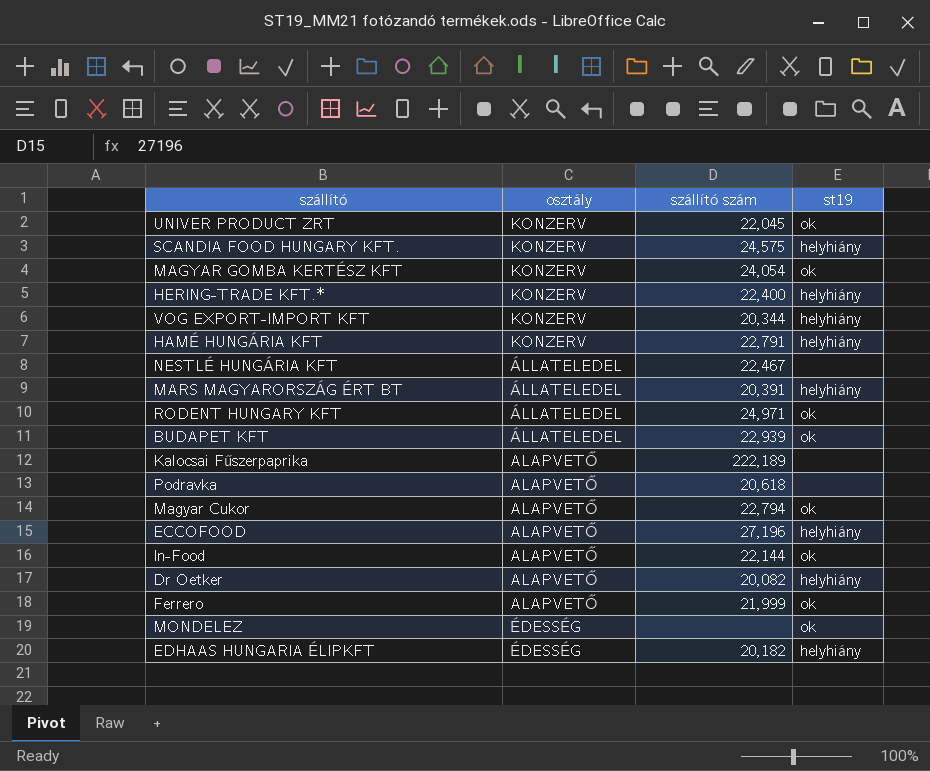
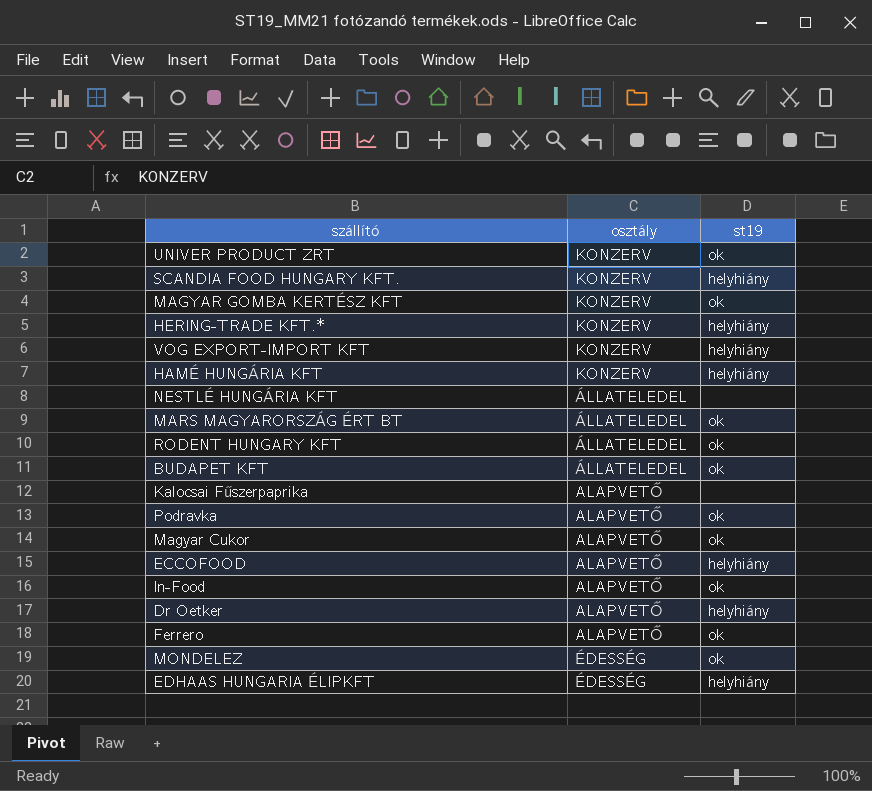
column szállító szám | position: 3 -> none
MARS MAGYARORSZÁG ÉRT BT | st19: helyhiány -> ok
Podravka | st19: none -> ok

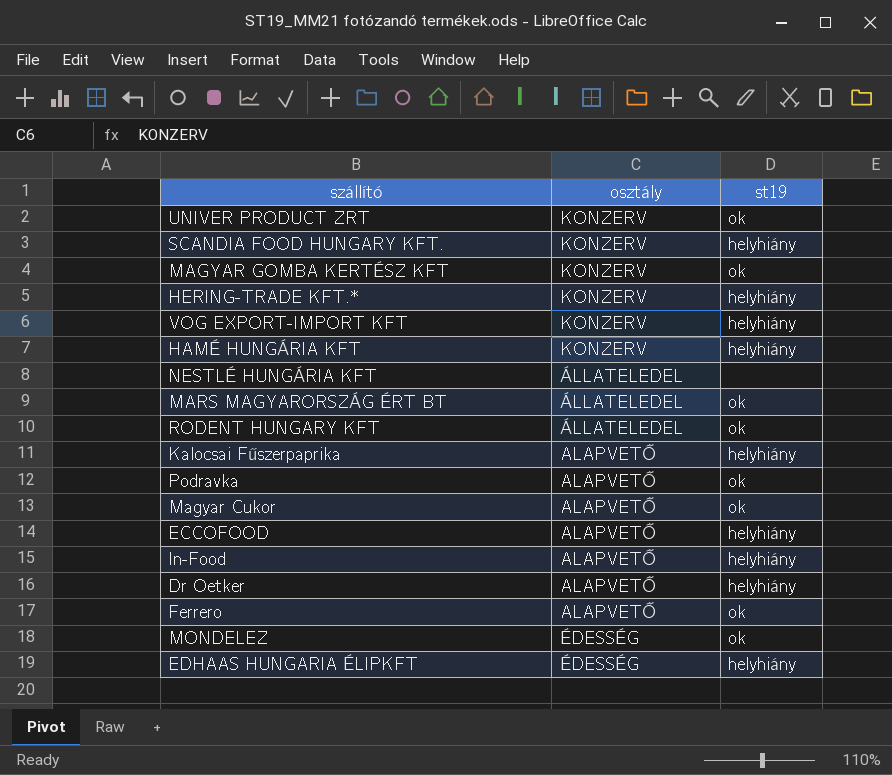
row BUDAPET KFT: ÁLLATELEDEL | ok -> none
Kalocsai Fűszerpaprika | st19: none -> helyhiány
In-Food | st19: ok -> helyhiány

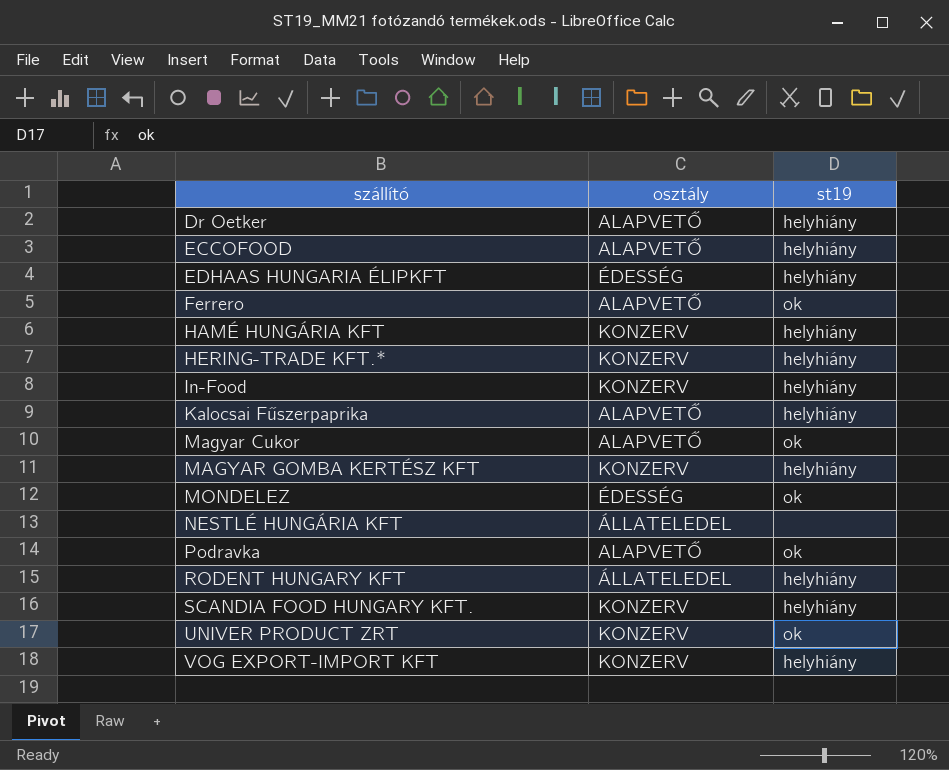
row order: none -> szállító ascending
row MARS MAGYARORSZÁG ÉRT BT: ÁLLATELEDEL | ok -> none
In-Food | osztály: ALAPVETŐ -> KONZERV
MAGYAR GOMBA KERTÉSZ KFT | st19: ok -> helyhiány
RODENT HUNGARY KFT | st19: ok -> helyhiány

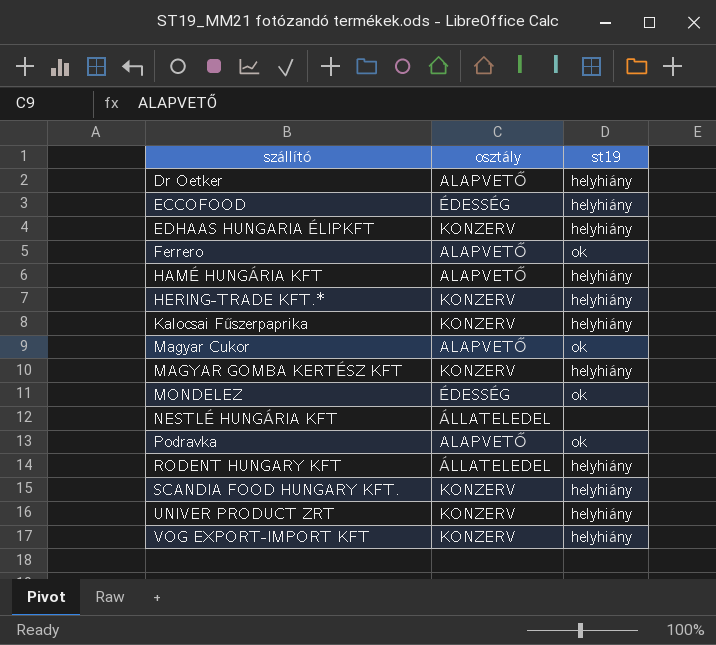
row In-Food: KONZERV | helyhiány -> none
ECCOFOOD | osztály: ALAPVETŐ -> ÉDESSÉG
EDHAAS HUNGARIA ÉLIPKFT | osztály: ÉDESSÉG -> KONZERV
HAMÉ HUNGÁRIA KFT | osztály: KONZERV -> ALAPVETŐ
Kalocsai Fűszerpaprika | osztály: ALAPVETŐ -> KONZERV
UNIVER PRODUCT ZRT | st19: ok -> helyhiány

